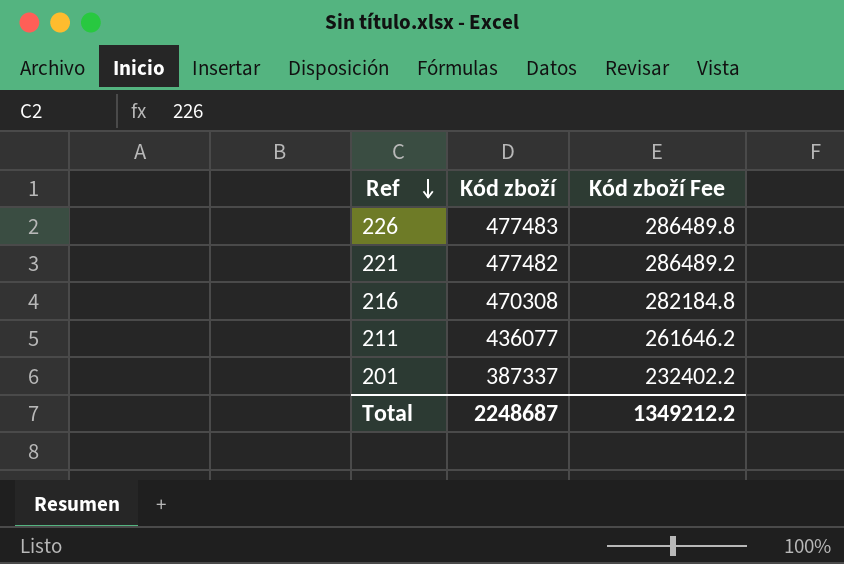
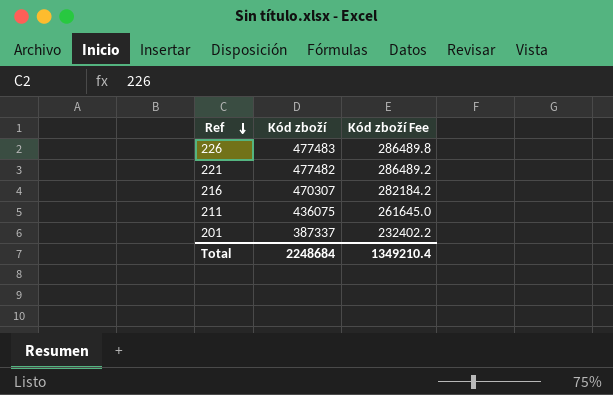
216 | Kód zboží: 470308 -> 470307
216 | Kód zboží Fee: 282184.8 -> 282184.2
211 | Kód zboží: 436077 -> 436075
211 | Kód zboží Fee: 261646.2 -> 261645.0
Total | Kód zboží: 2248687 -> 2248684
Total | Kód zboží Fee: 1349212.2 -> 1349210.4

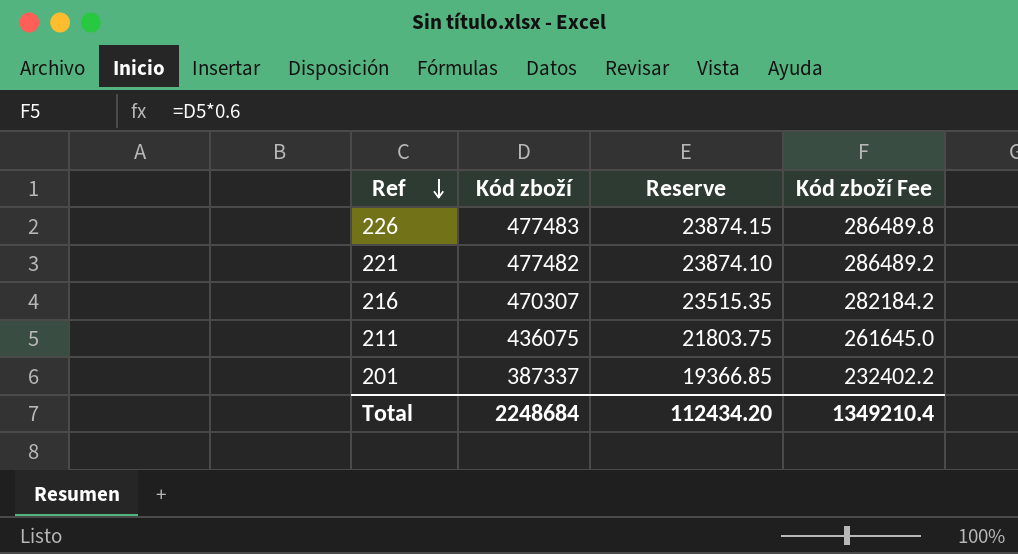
column Reserve | formula: none -> [Kód zboží] * 0.05

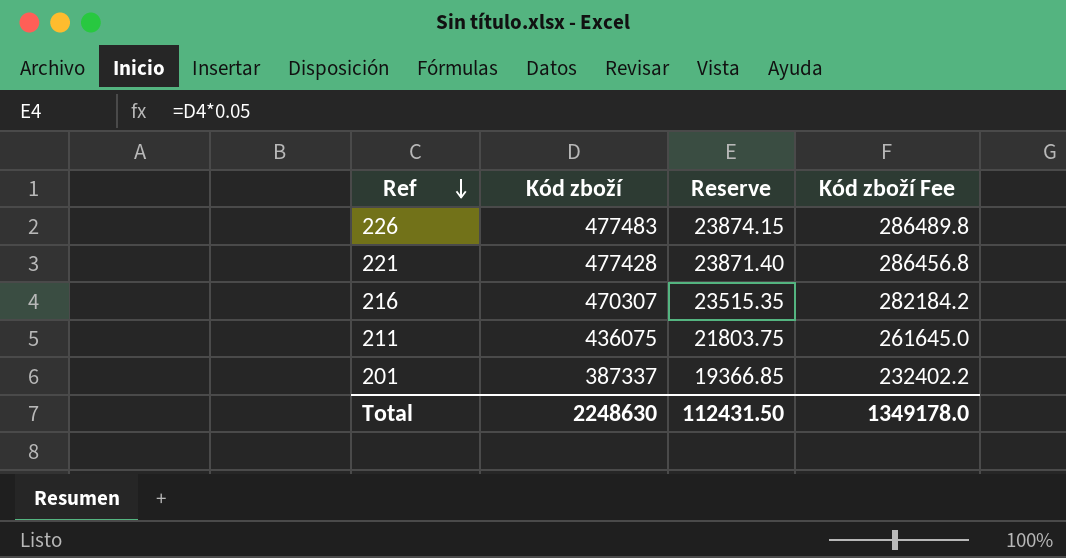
221 | Kód zboží: 477482 -> 477428
221 | Reserve: 23874.10 -> 23871.40
221 | Kód zboží Fee: 286489.2 -> 286456.8
Total | Kód zboží: 2248684 -> 2248630
Total | Reserve: 112434.20 -> 112431.50
Total | Kód zboží Fee: 1349210.4 -> 1349178.0

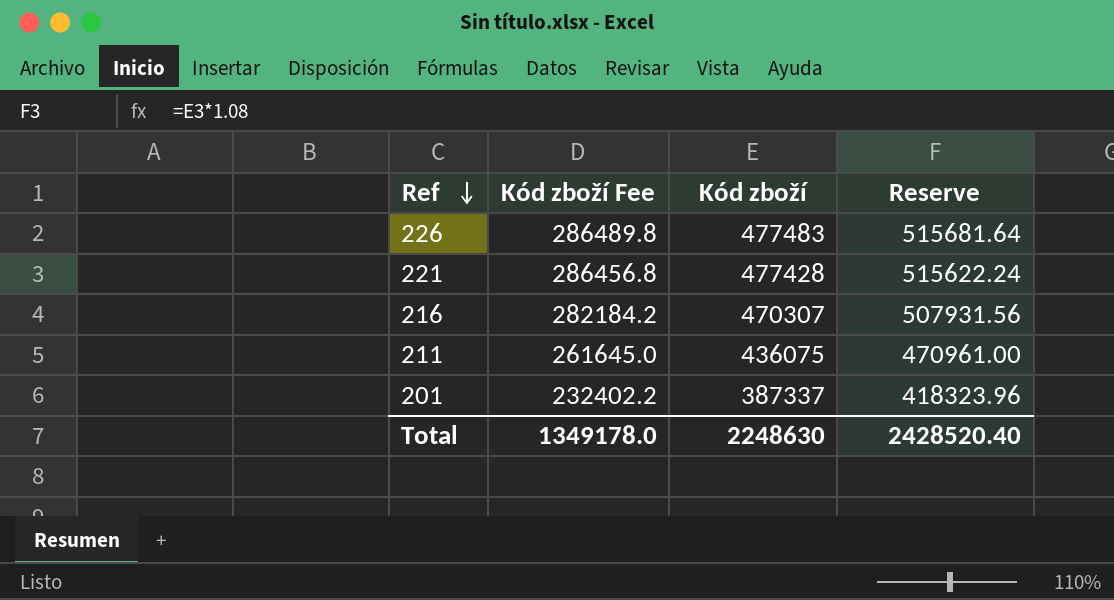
column Kód zboží Fee | position: 4 -> 2
column Reserve | formula: [Kód zboží] * 0.05 -> [Kód zboží] * 1.08
Total | Reserve: 112431.50 -> 2428520.40

